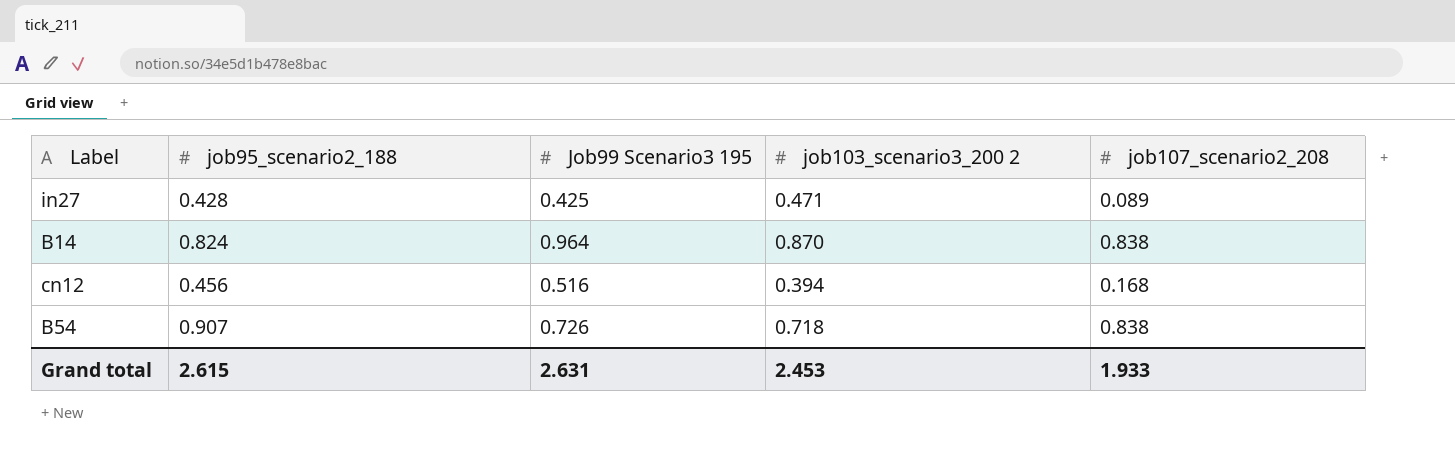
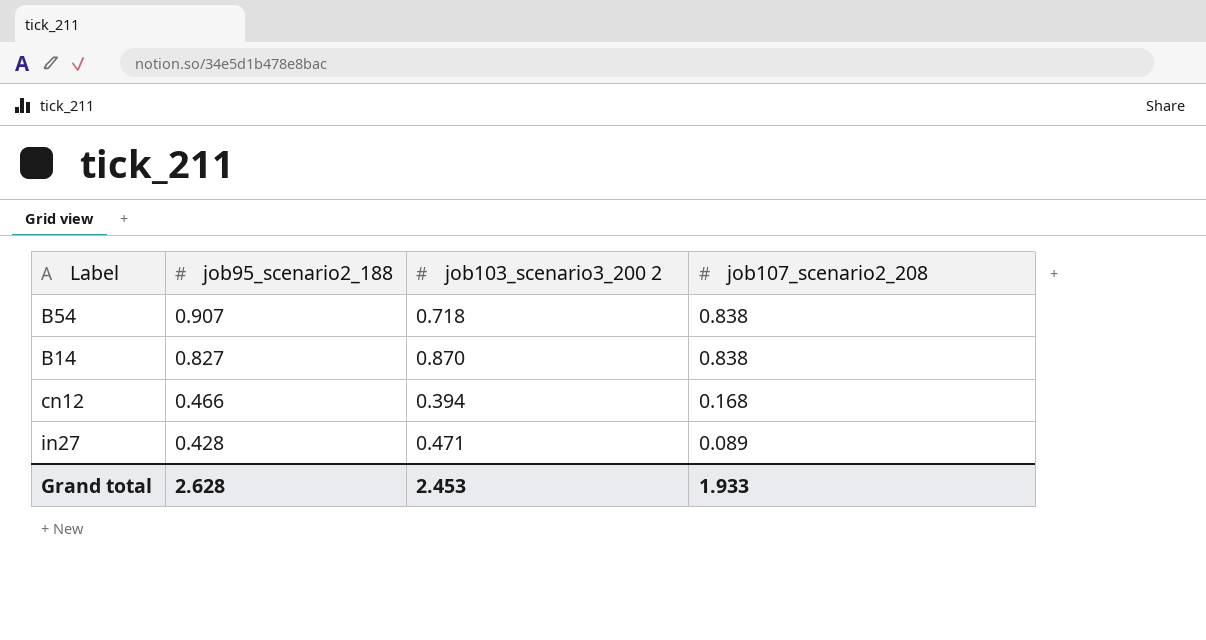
row order: none -> job95_scenario2_188 descending
column Job99 Scenario3 195 | position: 3 -> none
B14 | job95_scenario2_188: 0.824 -> 0.827
cn12 | job95_scenario2_188: 0.456 -> 0.466
Grand total | job95_scenario2_188: 2.615 -> 2.628

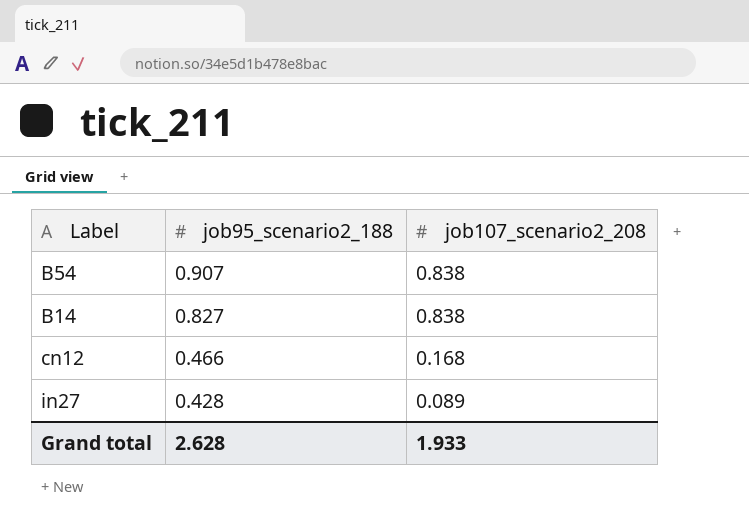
column job103_scenario3_200 2 | position: 3 -> none

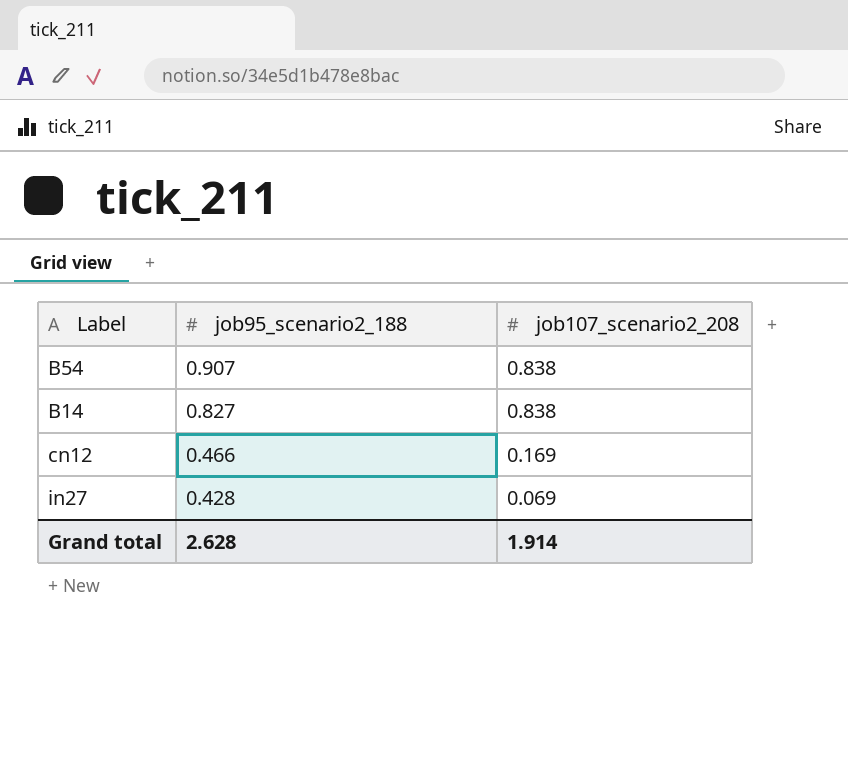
cn12 | job107_scenario2_208: 0.168 -> 0.169
in27 | job107_scenario2_208: 0.089 -> 0.069
Grand total | job107_scenario2_208: 1.933 -> 1.914

